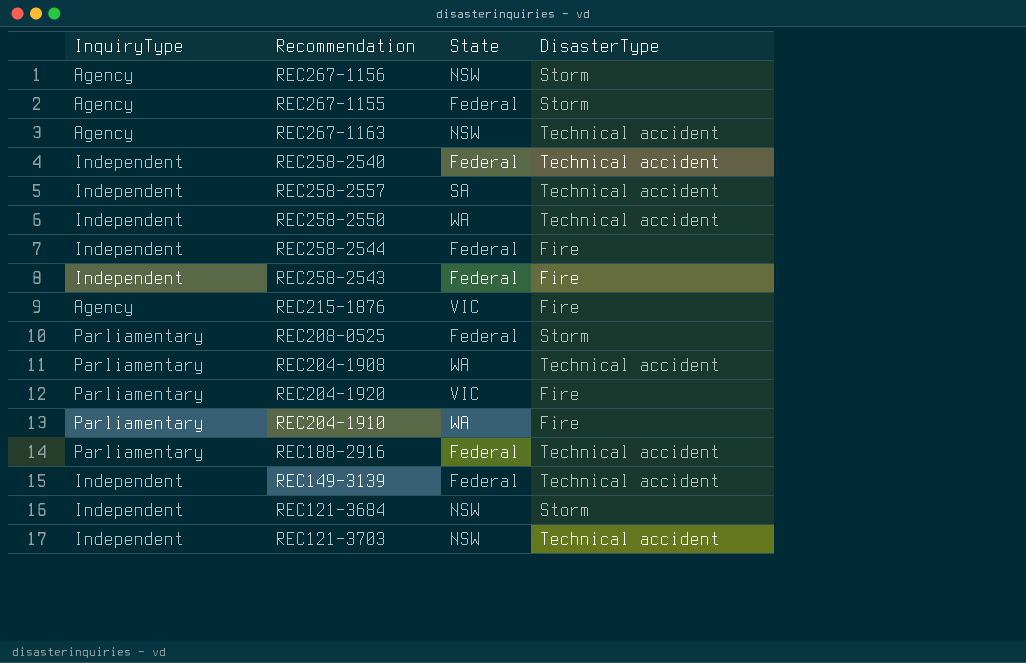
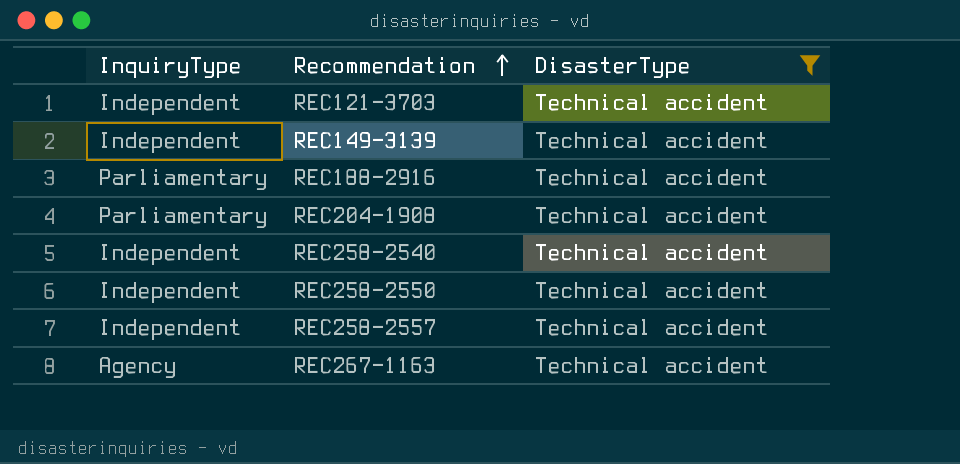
filter: none -> DisasterType = Technical accident
row order: none -> Recommendation ascending
column State | position: 3 -> none

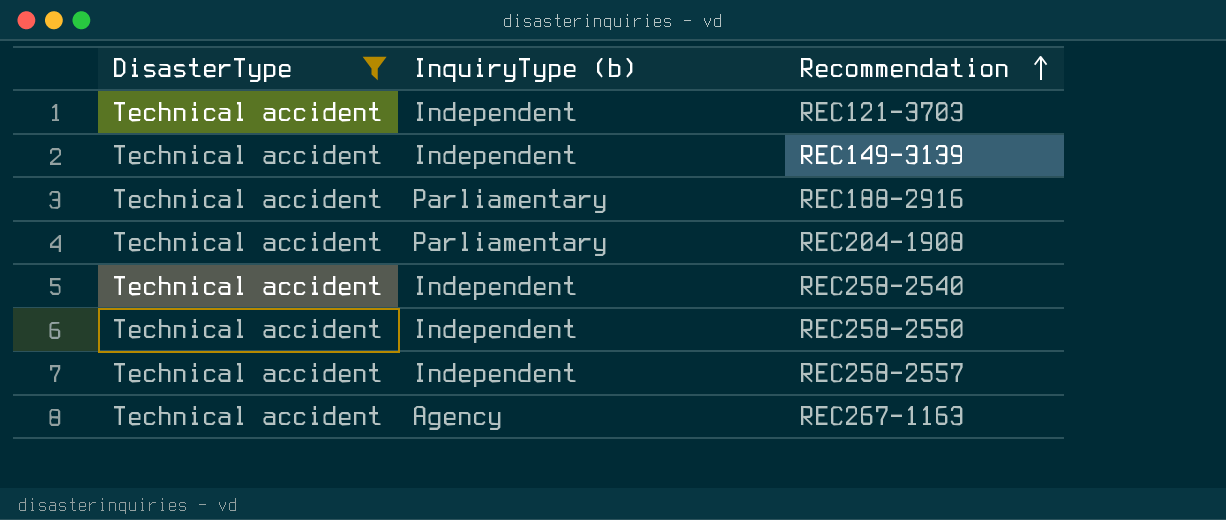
column DisasterType | position: 3 -> 1
column name: InquiryType -> InquiryType (b)

